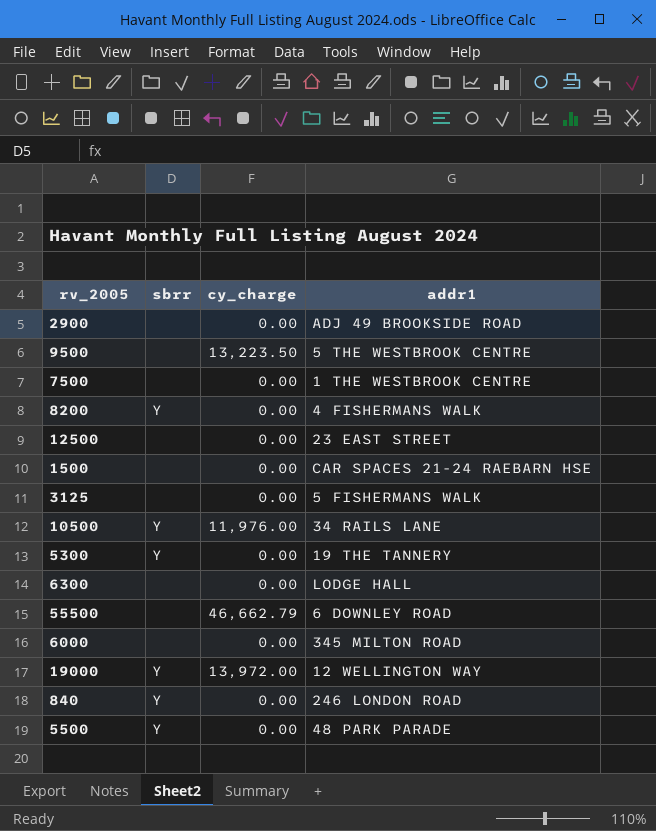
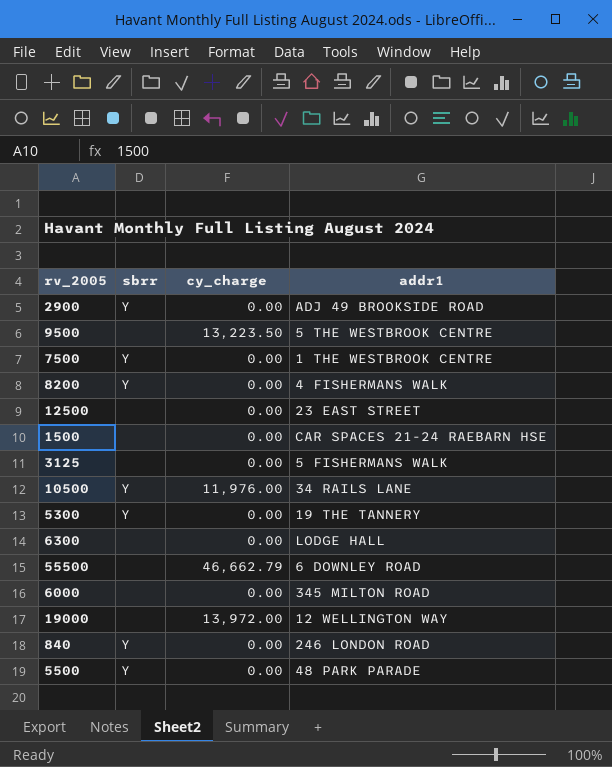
2900 | sbrr: none -> Y
7500 | sbrr: none -> Y
19000 | sbrr: Y -> none

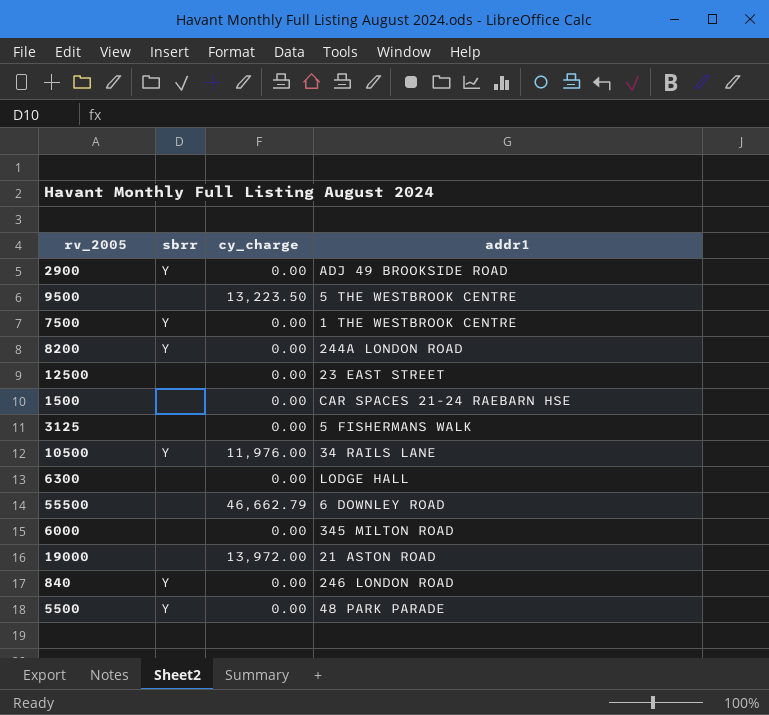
row 5300: Y | 0.00 | 19 THE TANNERY -> none
8200 | addr1: 4 FISHERMANS WALK -> 244A LONDON ROAD
19000 | addr1: 12 WELLINGTON WAY -> 21 ASTON ROAD

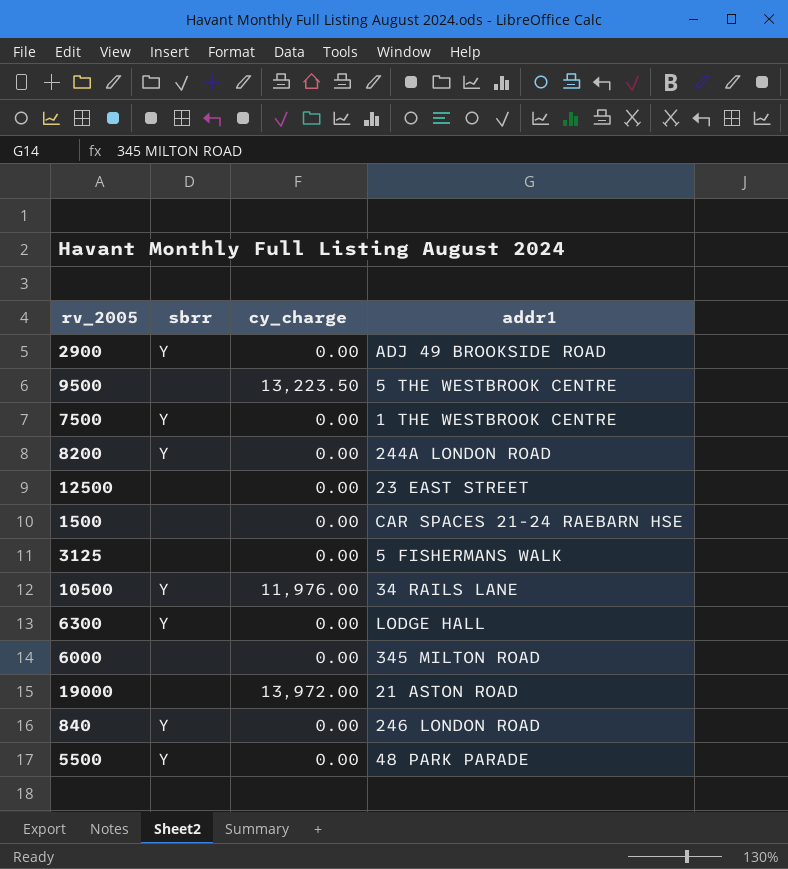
row 55500: none | 46,662.79 | 6 DOWNLEY ROAD -> none
6300 | sbrr: none -> Y

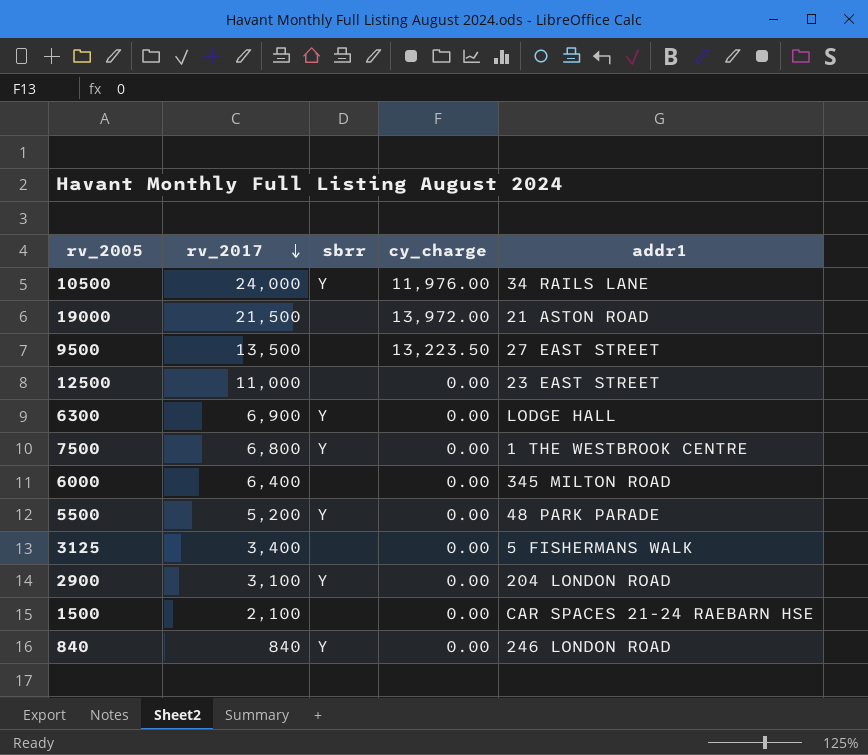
row order: none -> rv_2017 descending
column rv_2017 | position: none -> 2
row 8200: Y | 0.00 | 244A LONDON ROAD -> none
9500 | addr1: 5 THE WESTBROOK CENTRE -> 27 EAST STREET
2900 | addr1: ADJ 49 BROOKSIDE ROAD -> 204 LONDON ROAD

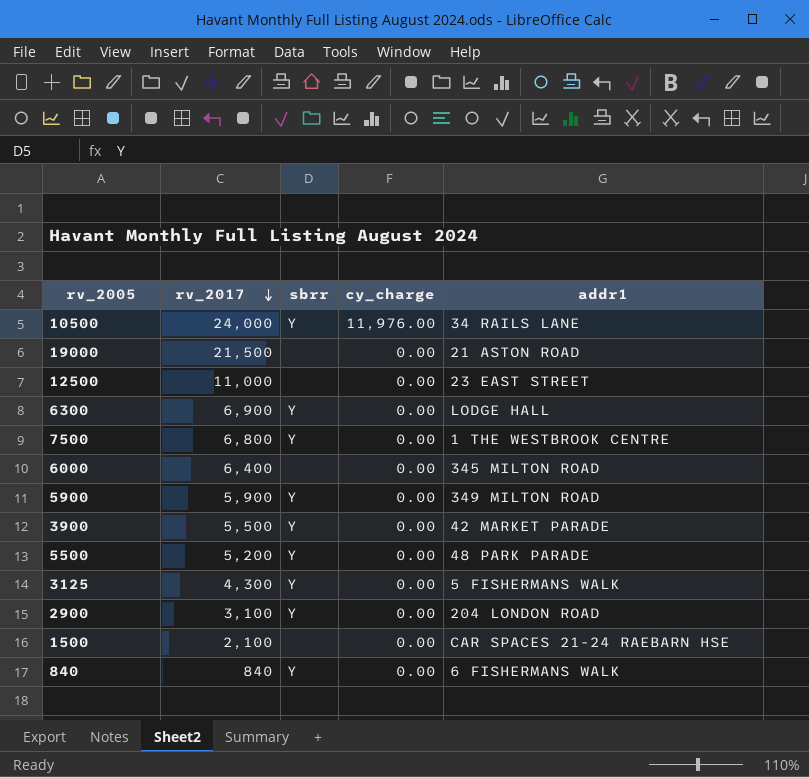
row 9500: 13,500 | none | 13,223.50 | 27 EAST STREET -> none
19000 | cy_charge: 13,972.00 -> 0.00
row 5900: none -> 5,900 | Y | 0.00 | 349 MILTON ROAD
row 3900: none -> 5,500 | Y | 0.00 | 42 MARKET PARADE
3125 | rv_2017: 3,400 -> 4,300
3125 | sbrr: none -> Y
840 | addr1: 246 LONDON ROAD -> 6 FISHERMANS WALK

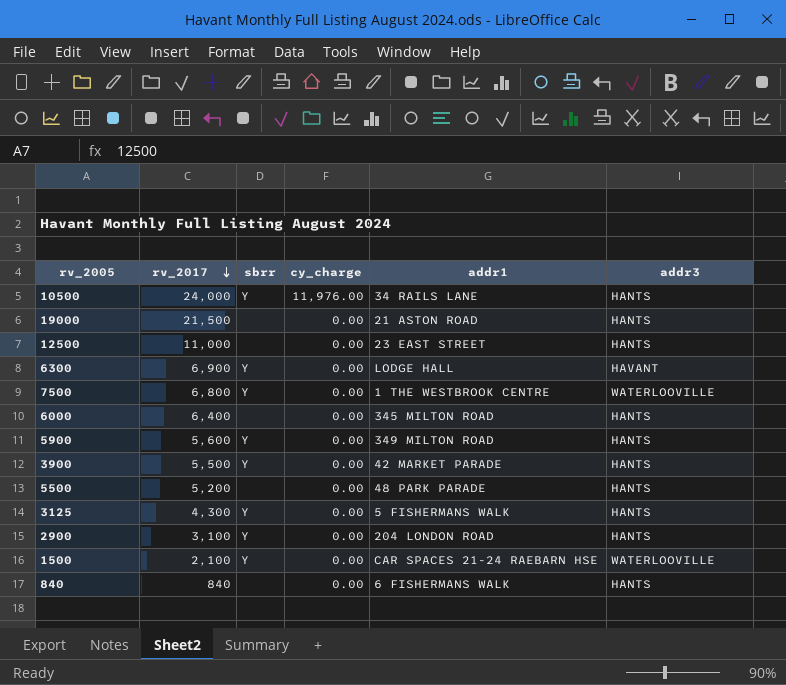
column addr3 | position: none -> 6
5900 | rv_2017: 5,900 -> 5,600
5500 | sbrr: Y -> none
1500 | sbrr: none -> Y
840 | sbrr: Y -> none

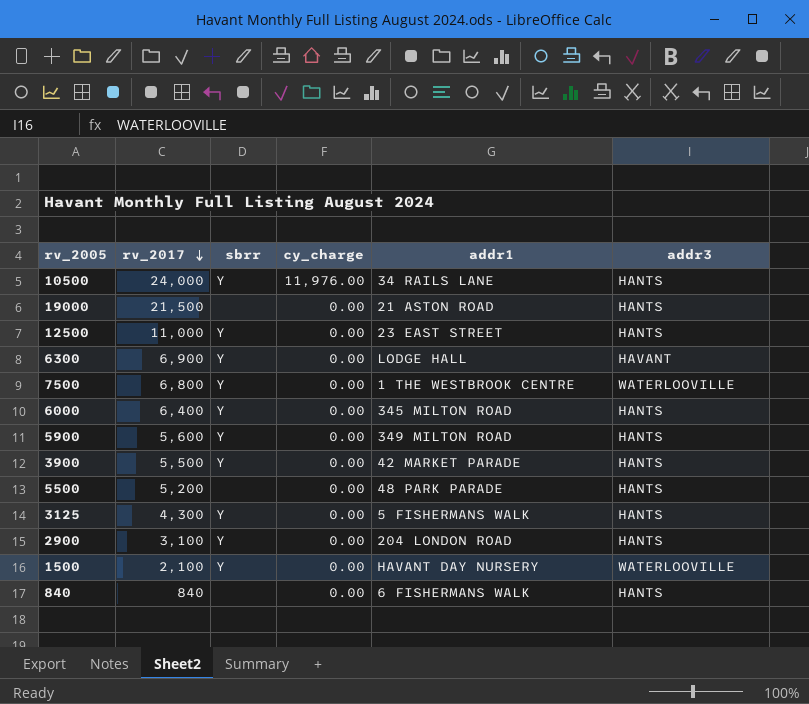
12500 | sbrr: none -> Y
6000 | sbrr: none -> Y
1500 | addr1: CAR SPACES 21-24 RAEBARN HSE -> HAVANT DAY NURSERY

